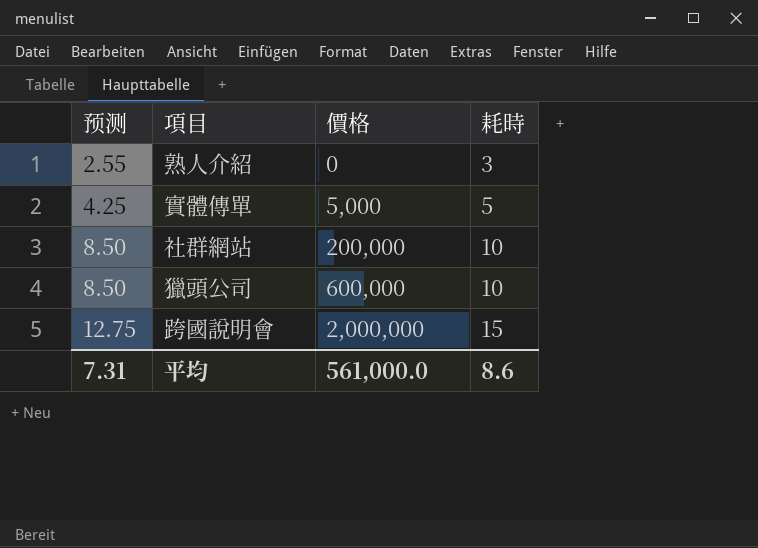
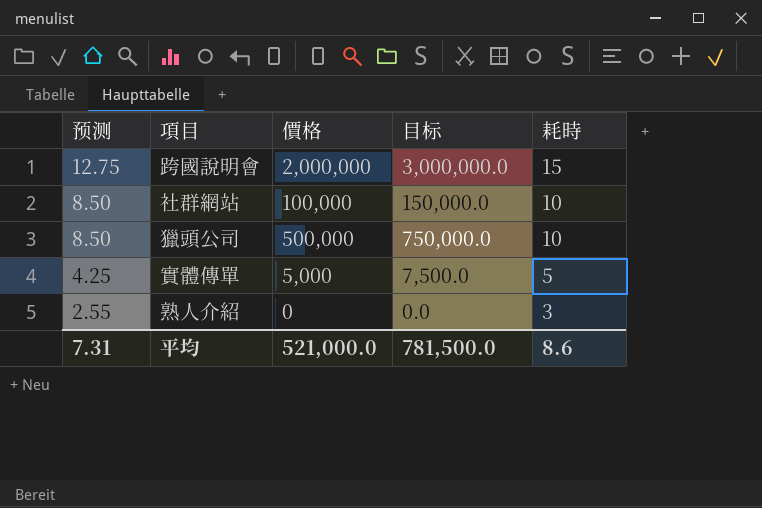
row order: 预测 ascending -> 预测 descending
column 目标 | formula: none -> [價格] * 1.5
社群網站 | 價格: 200,000 -> 100,000
獵頭公司 | 價格: 600,000 -> 500,000
平均 | 價格: 561,000.0 -> 521,000.0

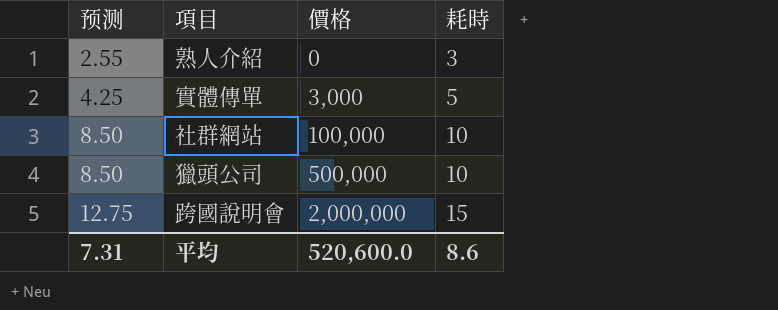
row order: 预测 descending -> 预测 ascending
column 目标 | formula: [價格] * 1.5 -> none
實體傳單 | 價格: 5,000 -> 3,000
平均 | 價格: 521,000.0 -> 520,600.0

